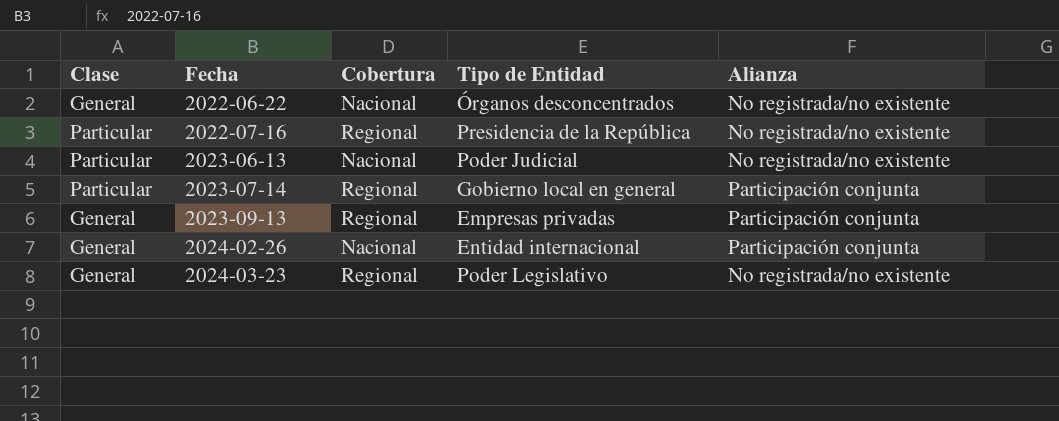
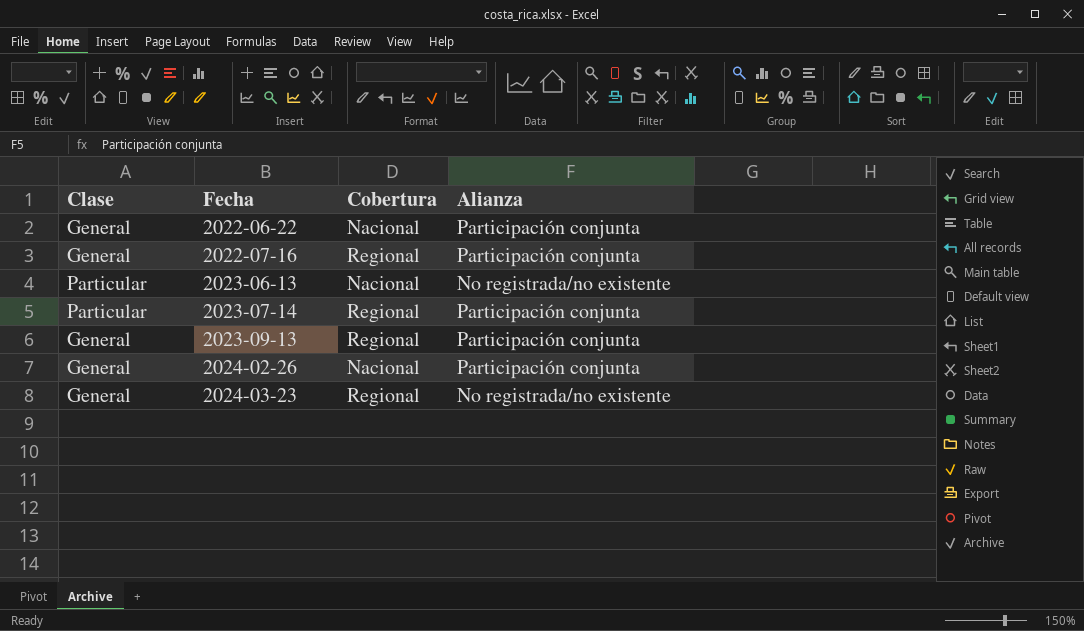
column Tipo de Entidad | position: 4 -> none
2022-06-22 | Alianza: No registrada/no existente -> Participación conjunta
2022-07-16 | Clase: Particular -> General
2022-07-16 | Alianza: No registrada/no existente -> Participación conjunta

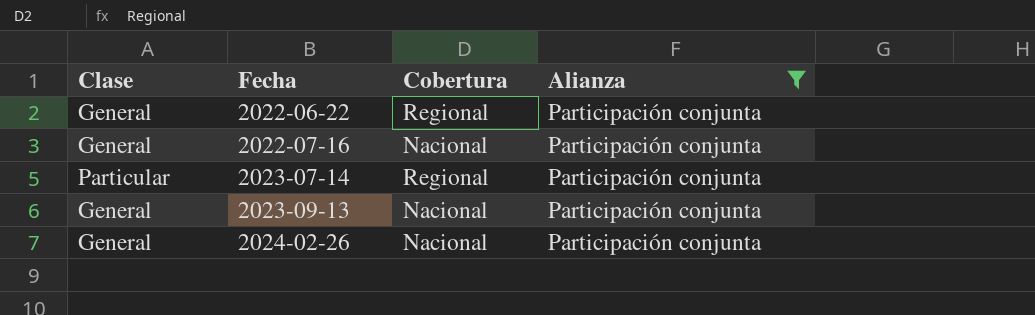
filter: none -> Alianza = Participación conjunta
2022-06-22 | Cobertura: Nacional -> Regional
2022-07-16 | Cobertura: Regional -> Nacional
2023-09-13 | Cobertura: Regional -> Nacional

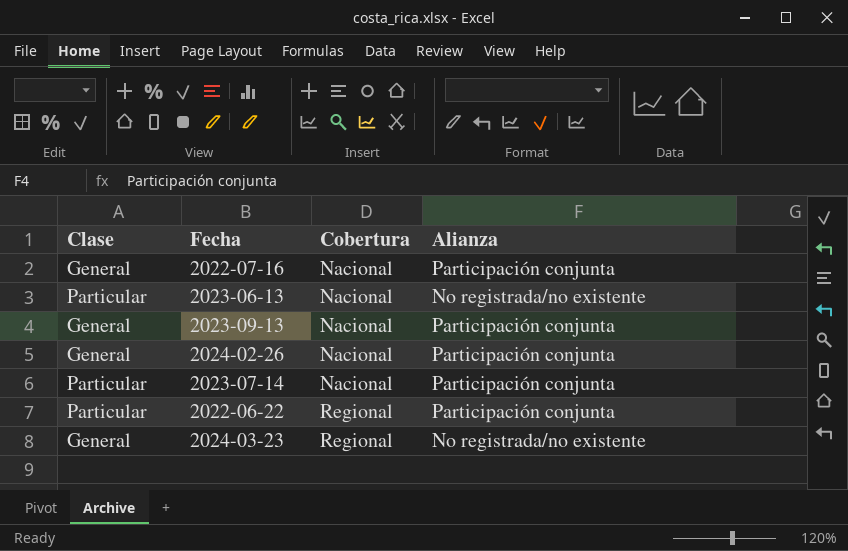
filter: Alianza = Participación conjunta -> none
row order: Fecha ascending -> Cobertura ascending
2023-07-14 | Cobertura: Regional -> Nacional
2022-06-22 | Clase: General -> Particular

